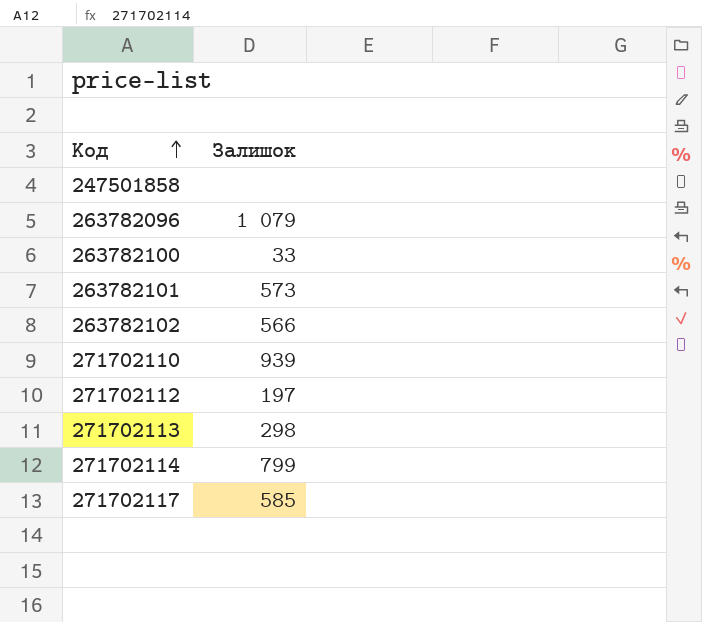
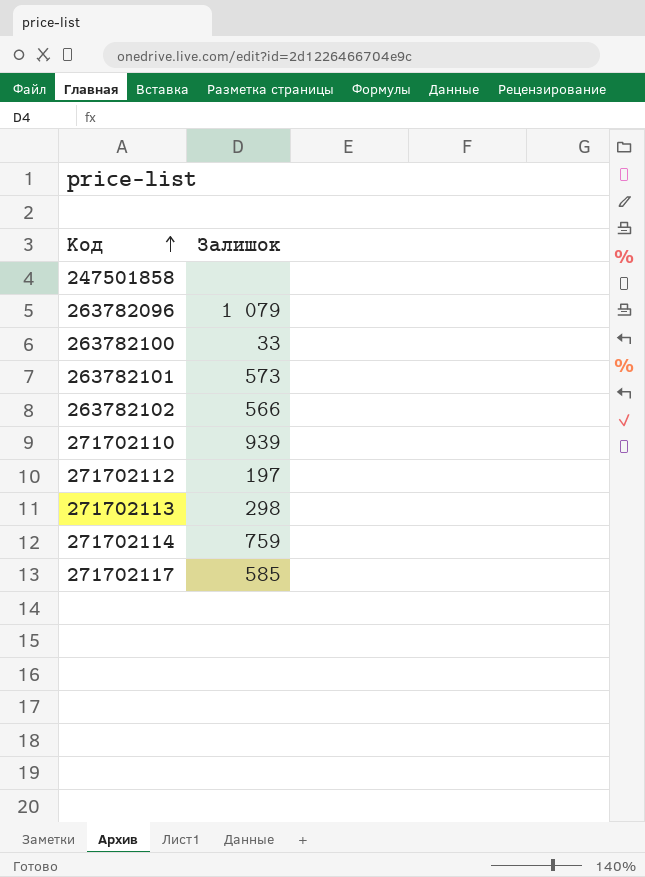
271702114 | Залишок: 799 -> 759

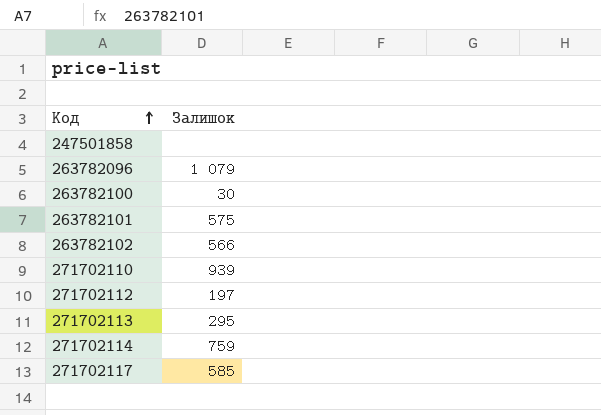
263782100 | Залишок: 33 -> 30
263782101 | Залишок: 573 -> 575
271702113 | Залишок: 298 -> 295

